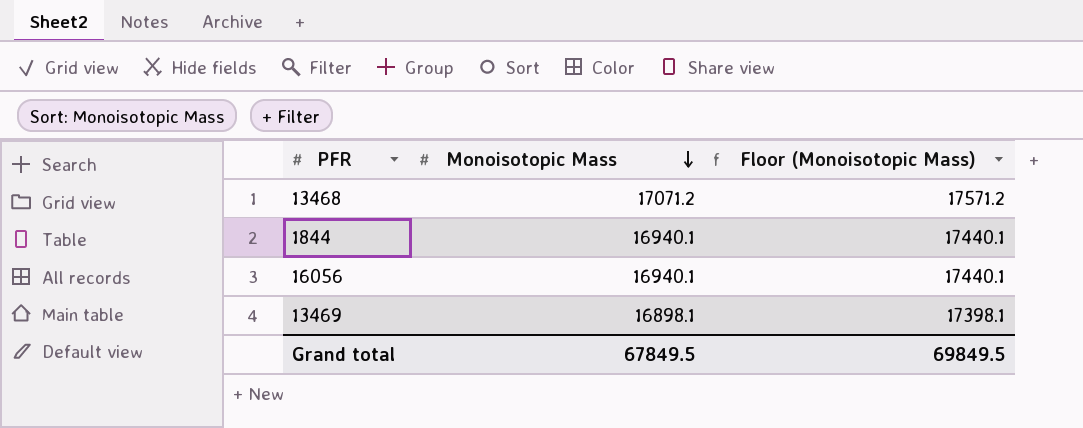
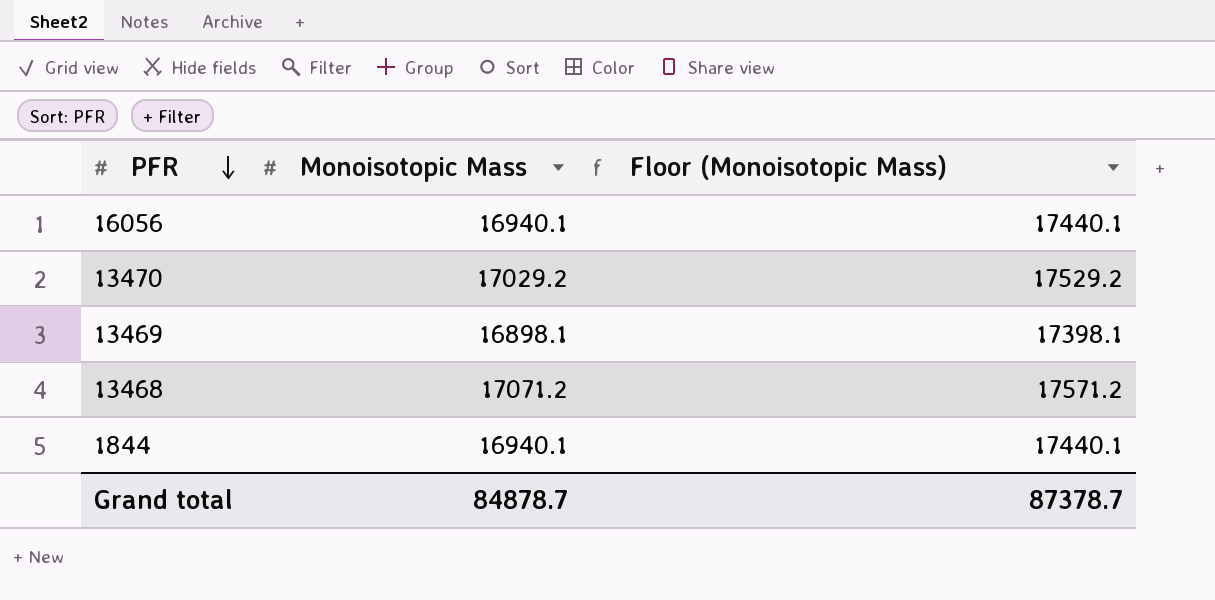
row order: Monoisotopic Mass descending -> PFR descending
row 13470: none -> 17029.2 | 17529.2
Grand total | Monoisotopic Mass: 67849.5 -> 84878.7
Grand total | Floor (Monoisotopic Mass): 69849.5 -> 87378.7

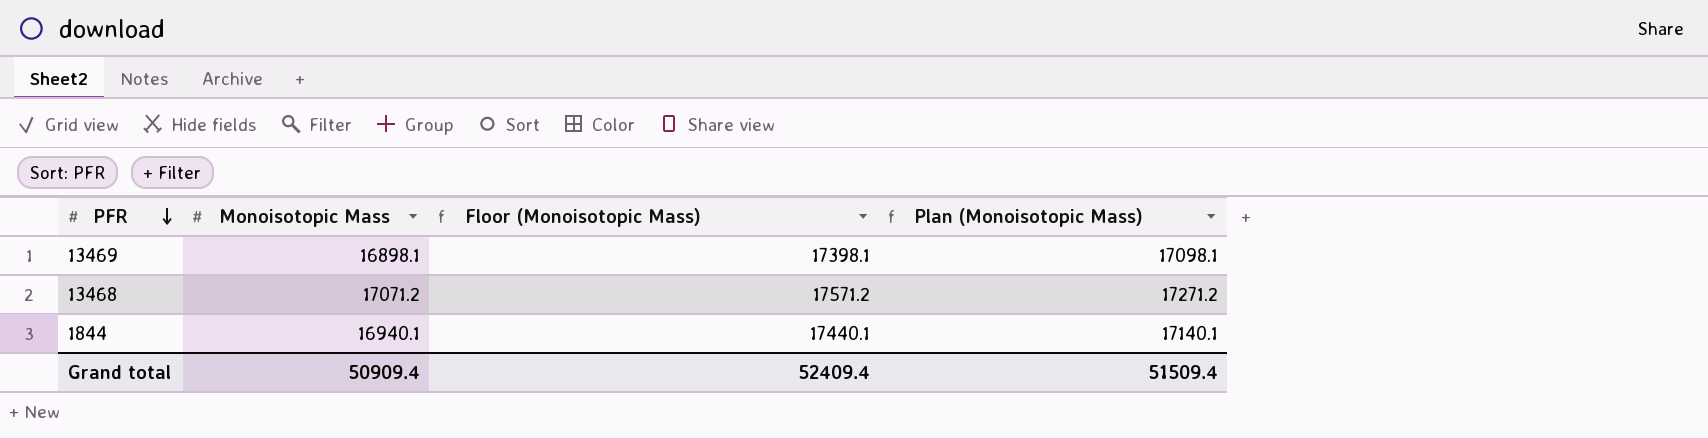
column Plan (Monoisotopic Mass) | formula: none -> [Monoisotopic Mass] + 200
row 16056: 16940.1 | 17440.1 -> none
row 13470: 17029.2 | 17529.2 -> none
Grand total | Monoisotopic Mass: 84878.7 -> 50909.4
Grand total | Floor (Monoisotopic Mass): 87378.7 -> 52409.4

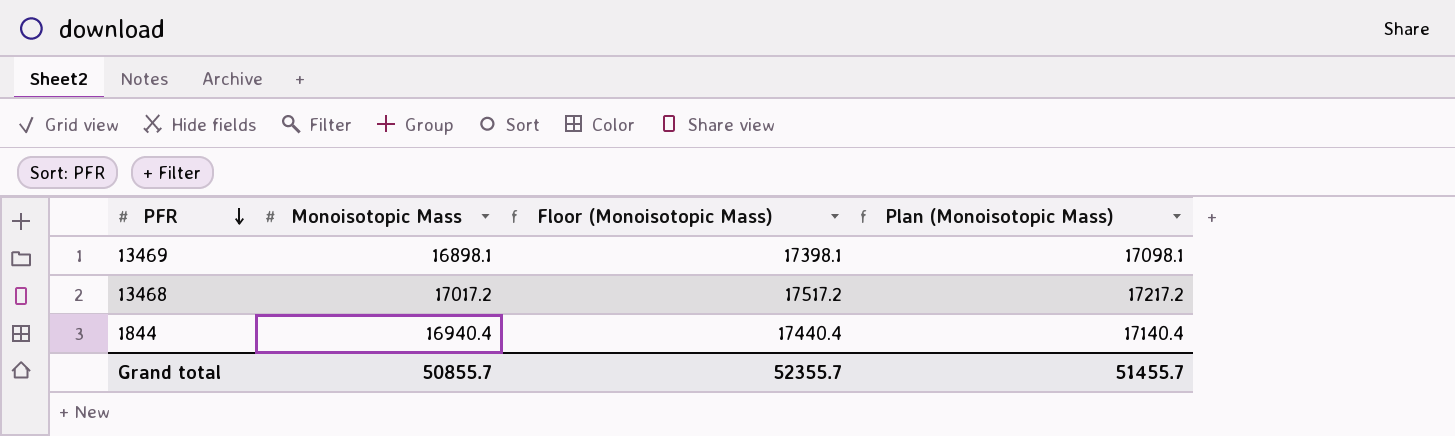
13468 | Monoisotopic Mass: 17071.2 -> 17017.2
13468 | Floor (Monoisotopic Mass): 17571.2 -> 17517.2
13468 | Plan (Monoisotopic Mass): 17271.2 -> 17217.2
1844 | Monoisotopic Mass: 16940.1 -> 16940.4
1844 | Floor (Monoisotopic Mass): 17440.1 -> 17440.4
1844 | Plan (Monoisotopic Mass): 17140.1 -> 17140.4
Grand total | Monoisotopic Mass: 50909.4 -> 50855.7
Grand total | Floor (Monoisotopic Mass): 52409.4 -> 52355.7
Grand total | Plan (Monoisotopic Mass): 51509.4 -> 51455.7

